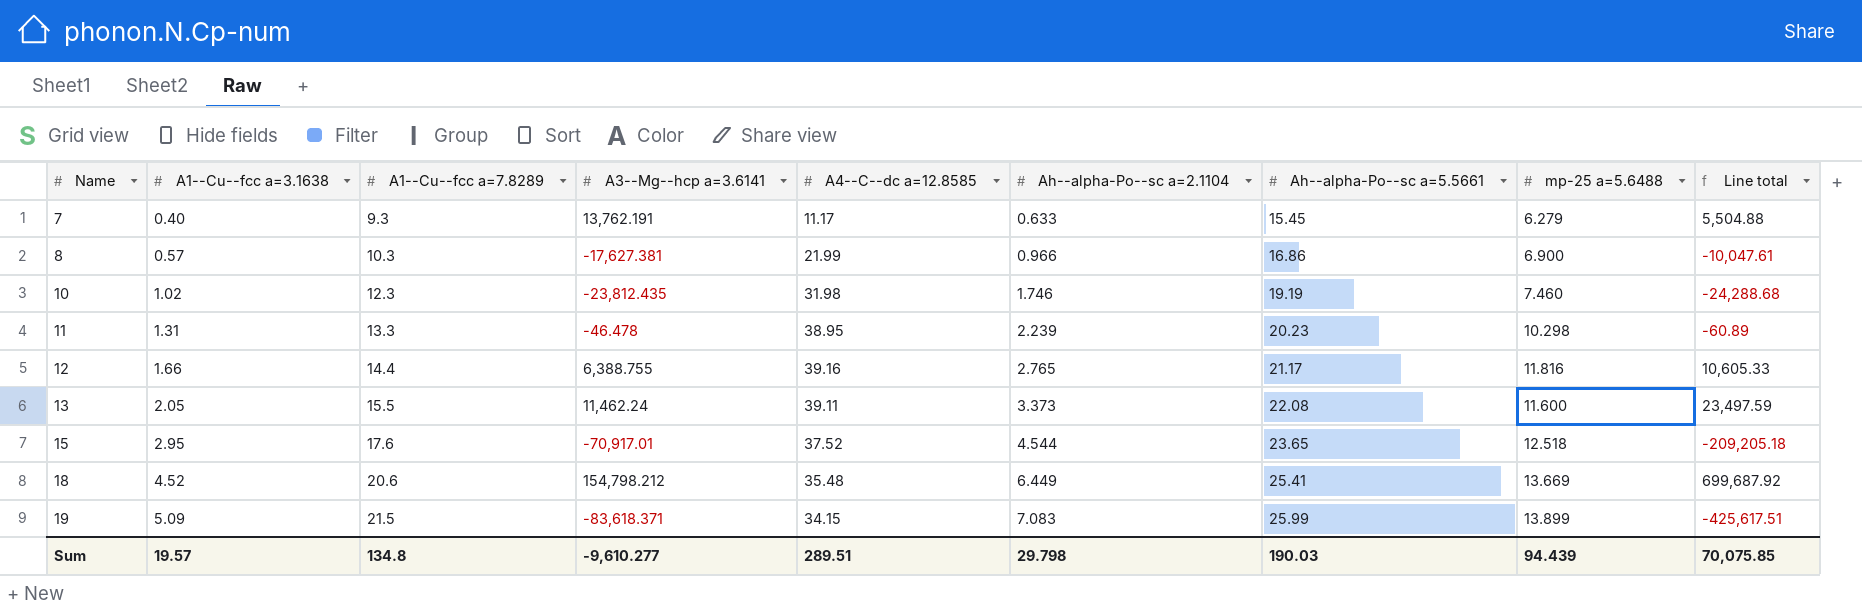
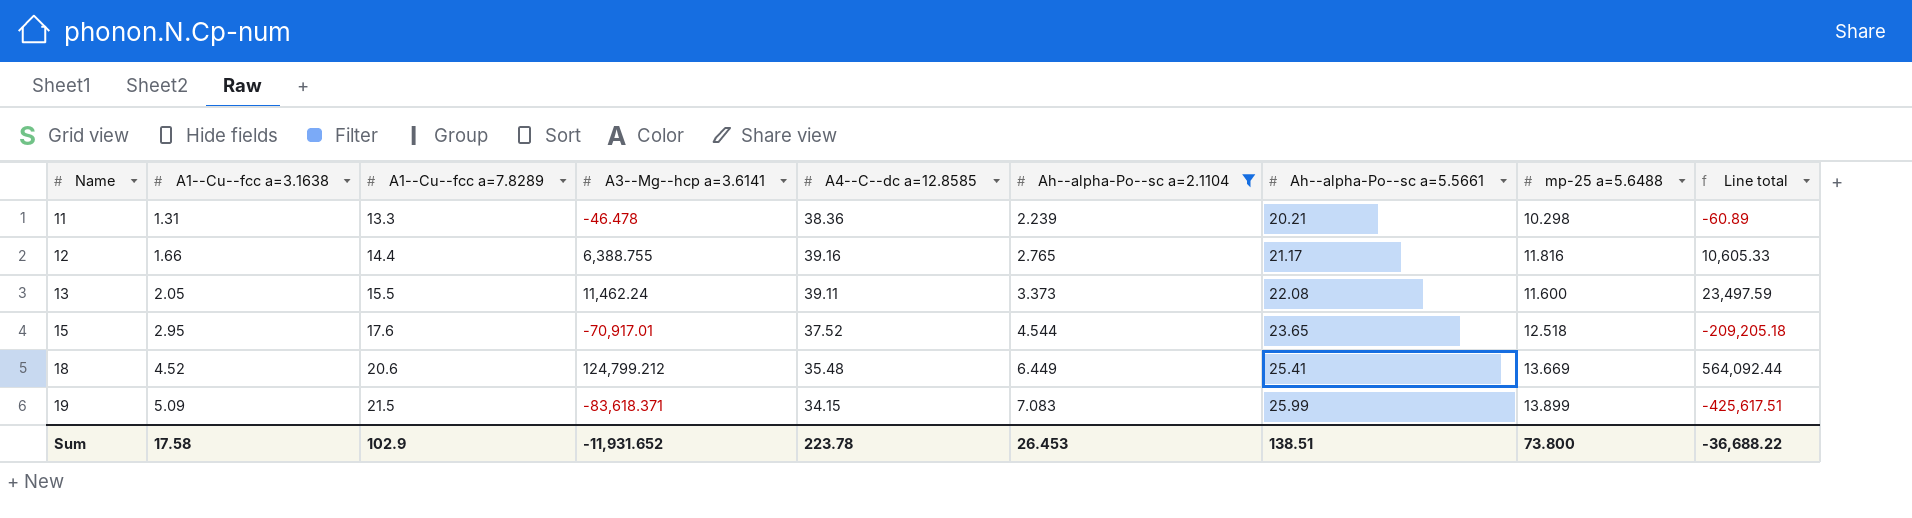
filter: none -> Ah--alpha-Po--sc a=2.1104 >= 2.239
11 | A4--C--dc a=12.8585: 38.95 -> 38.36
11 | Ah--alpha-Po--sc a=5.5661: 20.23 -> 20.21
18 | A3--Mg--hcp a=3.6141: 154,798.212 -> 124,799.212
18 | Line total: 699,687.92 -> 564,092.44
Sum | A1--Cu--fcc a=3.1638: 19.57 -> 17.58
Sum | A1--Cu--fcc a=7.8289: 134.8 -> 102.9
Sum | A3--Mg--hcp a=3.6141: -9,610.277 -> -11,931.652
Sum | A4--C--dc a=12.8585: 289.51 -> 223.78
Sum | Ah--alpha-Po--sc a=2.1104: 29.798 -> 26.453
Sum | Ah--alpha-Po--sc a=5.5661: 190.03 -> 138.51
Sum | mp-25 a=5.6488: 94.439 -> 73.800
Sum | Line total: 70,075.85 -> -36,688.22

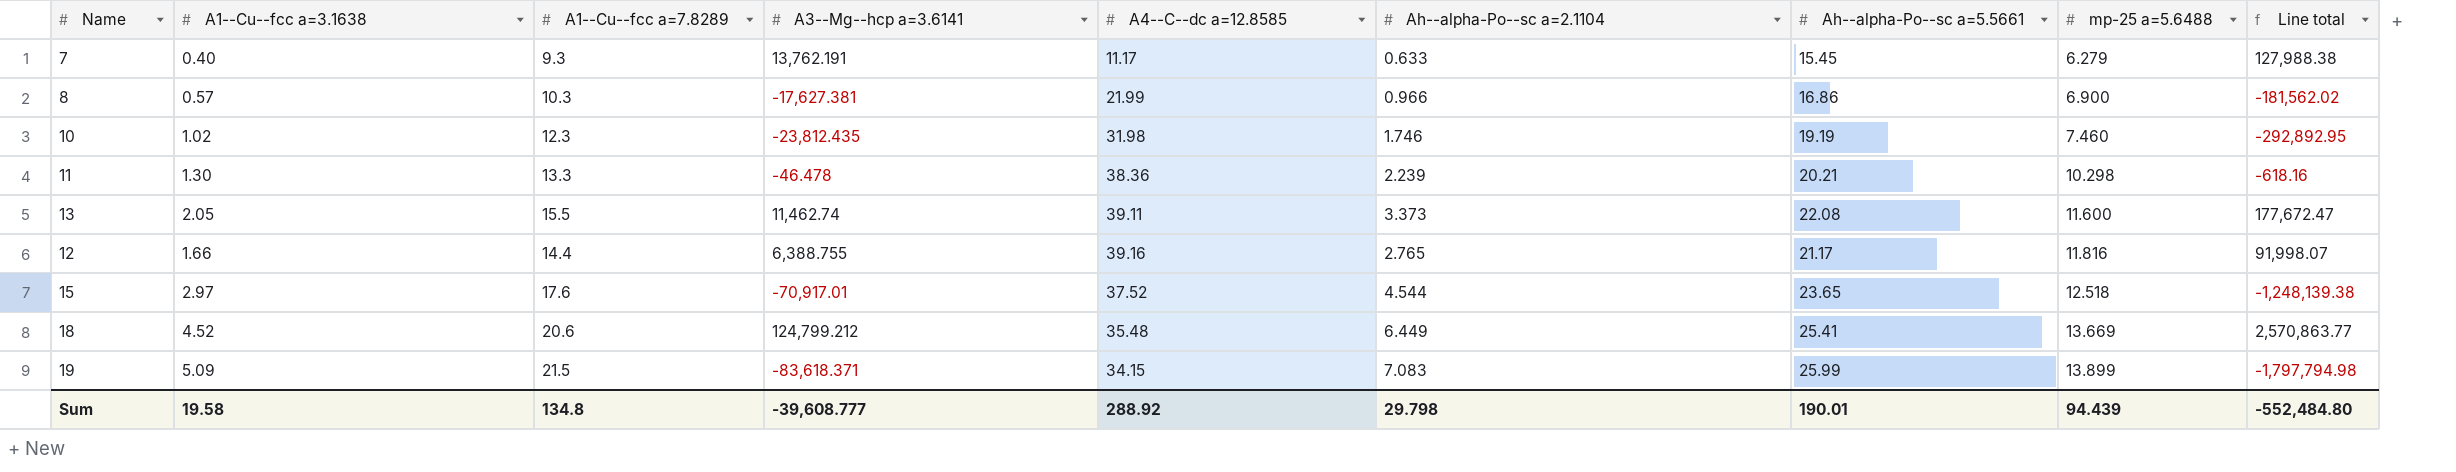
filter: Ah--alpha-Po--sc a=2.1104 >= 2.239 -> none
row order: Name ascending -> mp-25 a=5.6488 ascending
column Line total | formula: [A1--Cu--fcc a=3.1638] * [A3--Mg--hcp a=3.6141] -> [A1--Cu--fcc a=7.8289] * [A3--Mg--hcp a=3.6141]
11 | A1--Cu--fcc a=3.1638: 1.31 -> 1.30
13 | A3--Mg--hcp a=3.6141: 11,462.24 -> 11,462.74
15 | A1--Cu--fcc a=3.1638: 2.95 -> 2.97
Sum | A1--Cu--fcc a=3.1638: 17.58 -> 19.58
Sum | A1--Cu--fcc a=7.8289: 102.9 -> 134.8
Sum | A3--Mg--hcp a=3.6141: -11,931.652 -> -39,608.777
Sum | A4--C--dc a=12.8585: 223.78 -> 288.92
Sum | Ah--alpha-Po--sc a=2.1104: 26.453 -> 29.798
Sum | Ah--alpha-Po--sc a=5.5661: 138.51 -> 190.01
Sum | mp-25 a=5.6488: 73.800 -> 94.439
Sum | Line total: -36,688.22 -> -552,484.80

